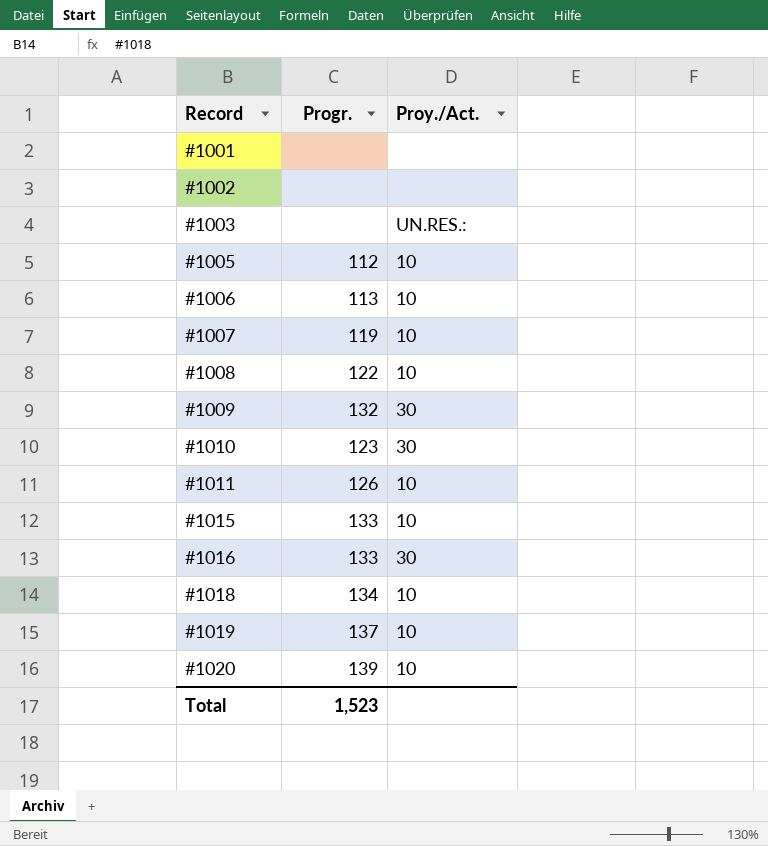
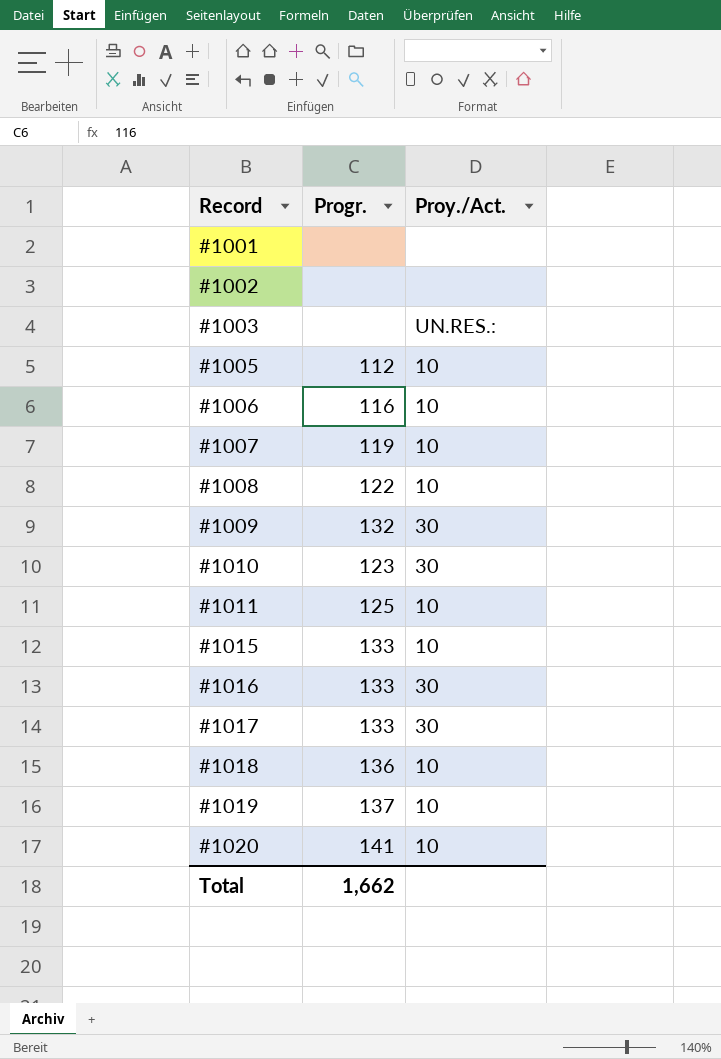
#1006 | Progr.: 113 -> 116
#1011 | Progr.: 126 -> 125
row #1017: none -> 133 | 30
#1018 | Progr.: 134 -> 136
#1020 | Progr.: 139 -> 141
Total | Progr.: 1,523 -> 1,662

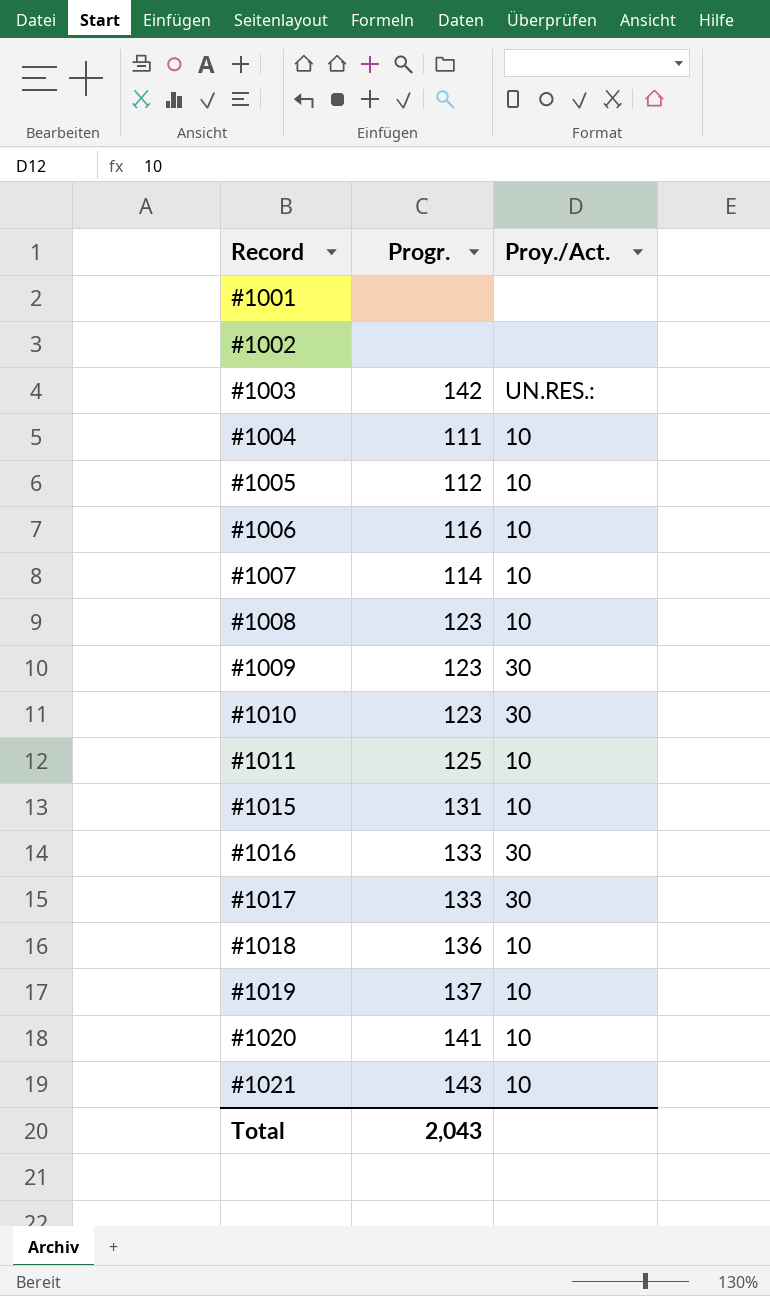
#1003 | Progr.: none -> 142
row #1004: none -> 111 | 10
#1007 | Progr.: 119 -> 114
#1008 | Progr.: 122 -> 123
#1009 | Progr.: 132 -> 123
#1015 | Progr.: 133 -> 131
row #1021: none -> 143 | 10
Total | Progr.: 1,662 -> 2,043

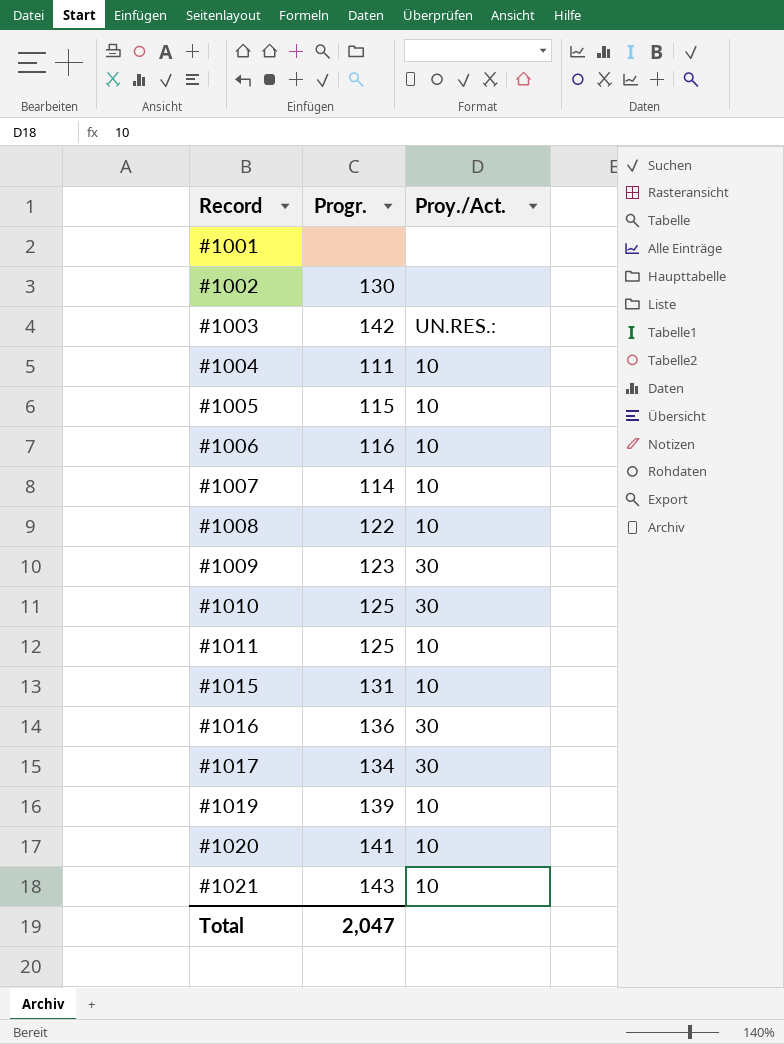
row #1018: 136 | 10 -> none
#1002 | Progr.: none -> 130
#1005 | Progr.: 112 -> 115
#1008 | Progr.: 123 -> 122
#1010 | Progr.: 123 -> 125
#1016 | Progr.: 133 -> 136
#1017 | Progr.: 133 -> 134
#1019 | Progr.: 137 -> 139
Total | Progr.: 2,043 -> 2,047

